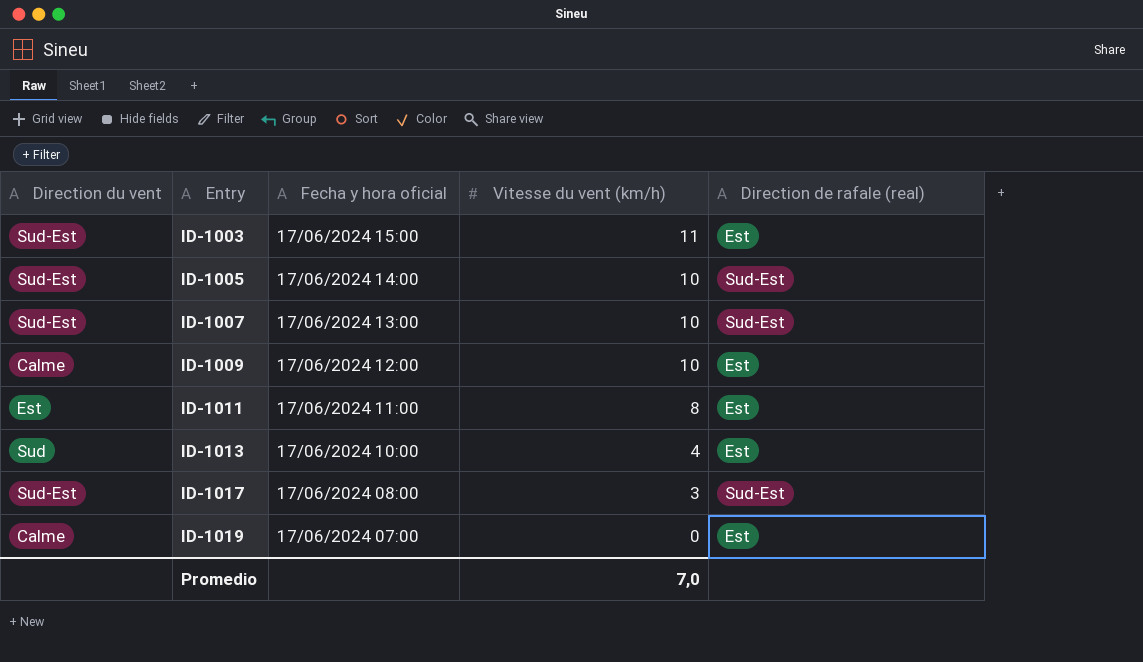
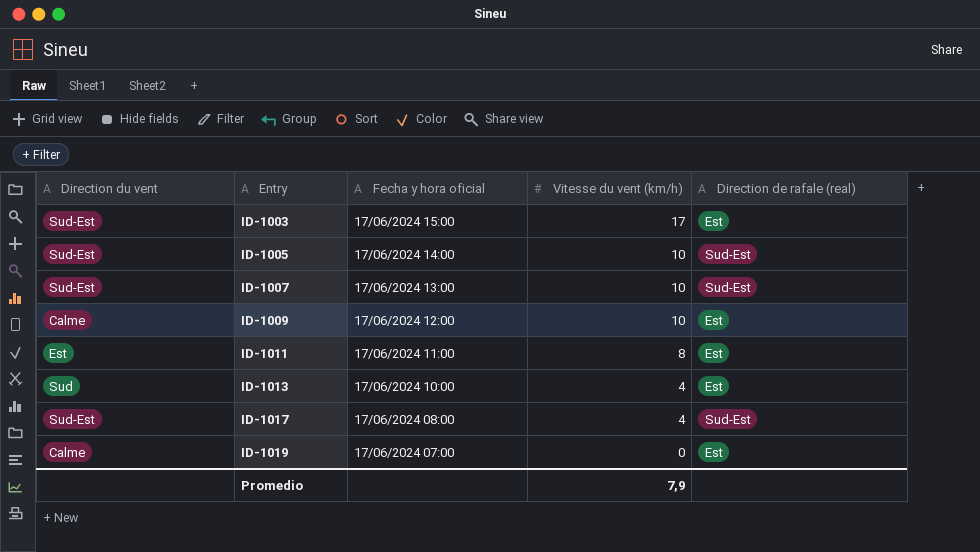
ID-1003 | Vitesse du vent (km/h): 11 -> 17
ID-1017 | Vitesse du vent (km/h): 3 -> 4
Promedio | Vitesse du vent (km/h): 7,0 -> 7,9

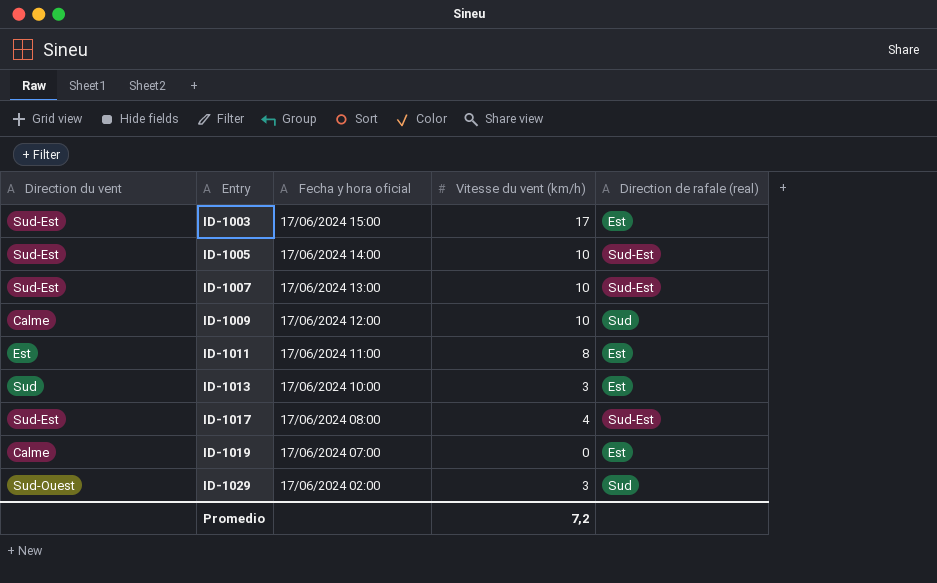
ID-1009 | Direction de rafale (real): Est -> Sud
ID-1013 | Vitesse du vent (km/h): 4 -> 3
row ID-1029: none -> Sud-Ouest | 17/06/2024 02:00 | 3 | Sud
Promedio | Vitesse du vent (km/h): 7,9 -> 7,2

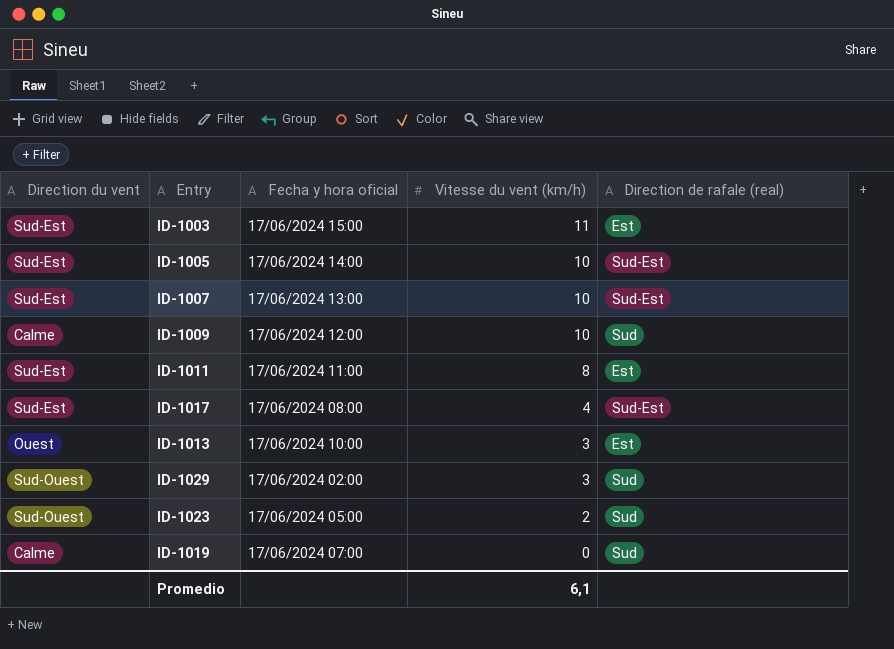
row order: Entry ascending -> Vitesse du vent (km/h) descending
ID-1003 | Vitesse du vent (km/h): 17 -> 11
ID-1011 | Direction du vent: Est -> Sud-Est
ID-1013 | Direction du vent: Sud -> Ouest
row ID-1023: none -> Sud-Ouest | 17/06/2024 05:00 | 2 | Sud
ID-1019 | Direction de rafale (real): Est -> Sud
Promedio | Vitesse du vent (km/h): 7,2 -> 6,1

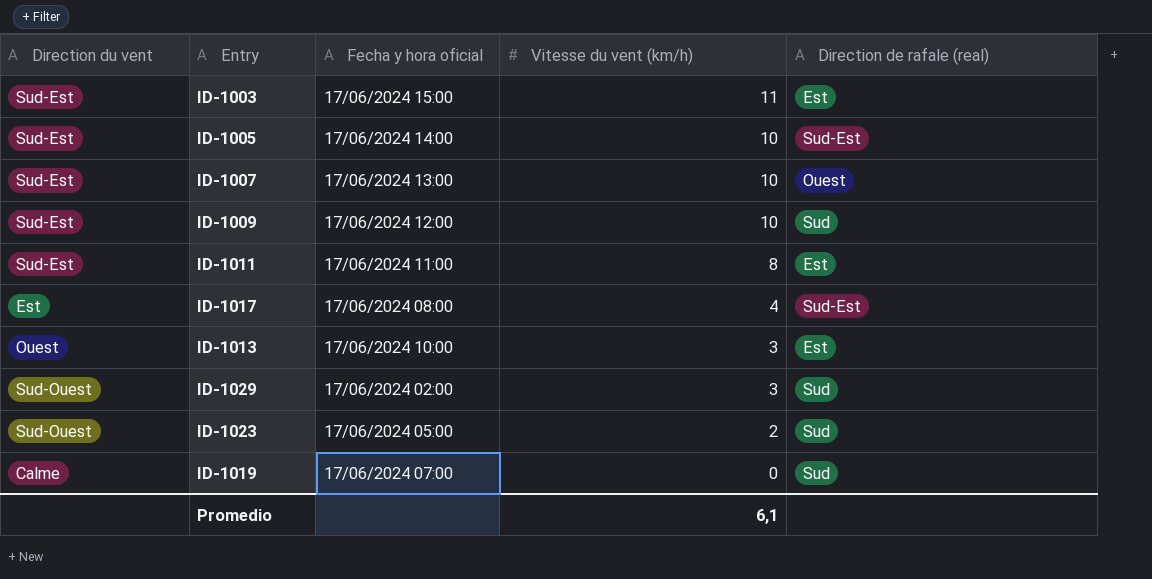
ID-1007 | Direction de rafale (real): Sud-Est -> Ouest
ID-1009 | Direction du vent: Calme -> Sud-Est
ID-1017 | Direction du vent: Sud-Est -> Est

